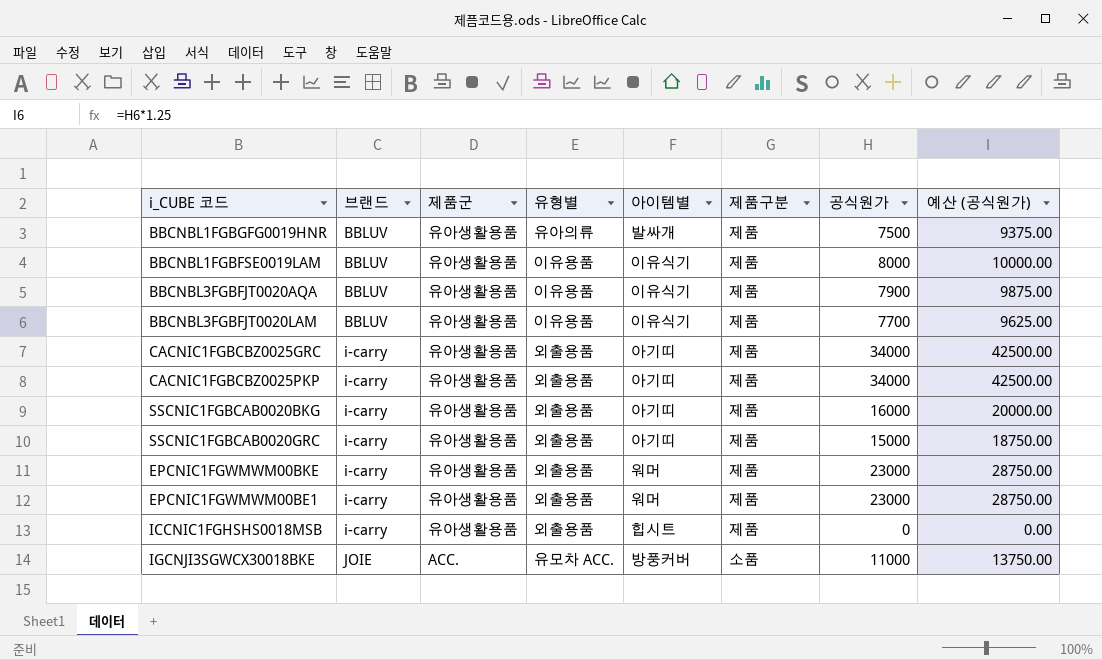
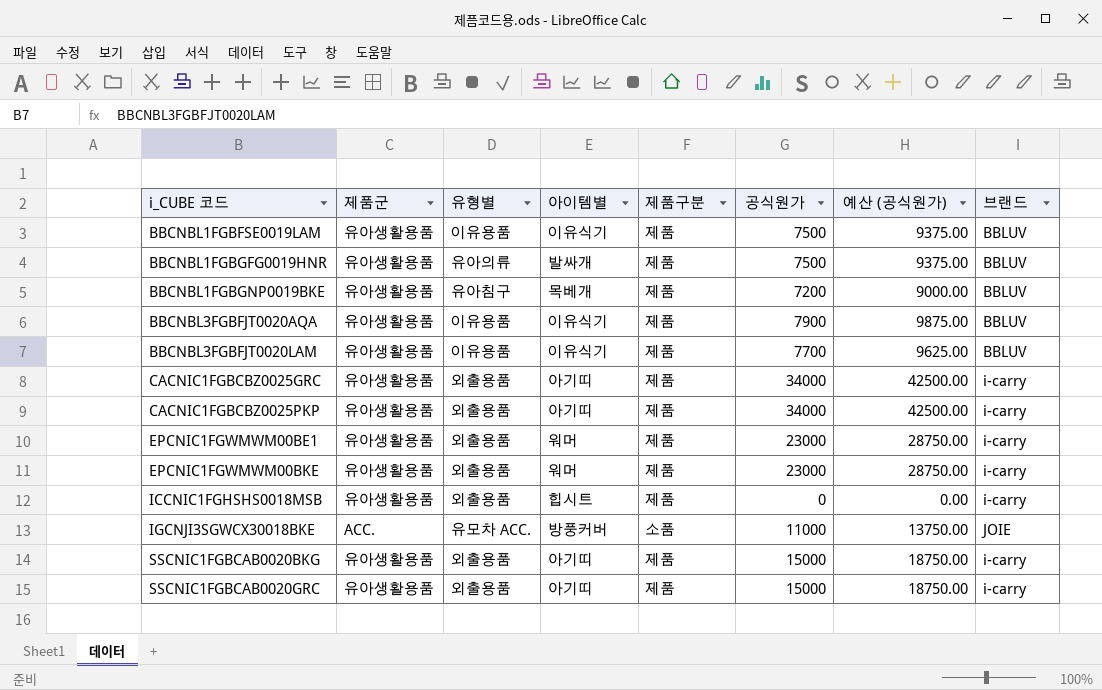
row order: 브랜드 ascending -> i_CUBE 코드 ascending
column 브랜드 | position: 2 -> 8
BBCNBL1FGBFSE0019LAM | 공식원가: 8000 -> 7500
BBCNBL1FGBFSE0019LAM | 예산 (공식원가): 10000.00 -> 9375.00
row BBCNBL1FGBGNP0019BKE: none -> 유아생활용품 | 유아침구 | 목베개 | 제품 | 7200 | 9000.00 | BBLUV
SSCNIC1FGBCAB0020BKG | 공식원가: 16000 -> 15000
SSCNIC1FGBCAB0020BKG | 예산 (공식원가): 20000.00 -> 18750.00

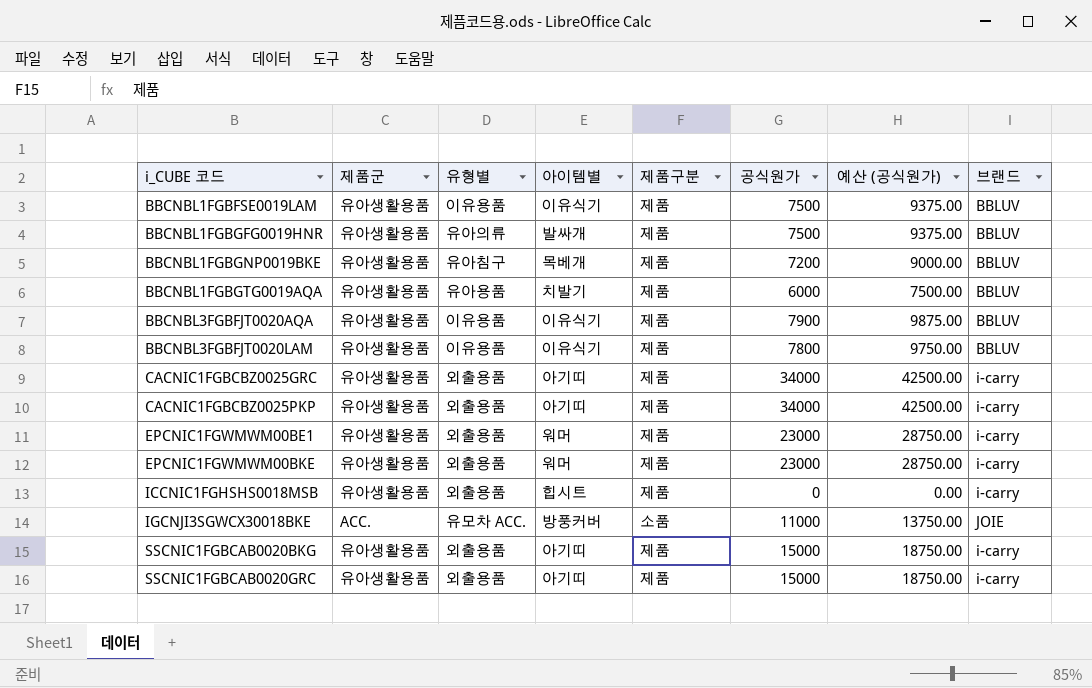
row BBCNBL1FGBGTG0019AQA: none -> 유아생활용품 | 유아용품 | 치발기 | 제품 | 6000 | 7500.00 | BBLUV
BBCNBL3FGBFJT0020LAM | 공식원가: 7700 -> 7800
BBCNBL3FGBFJT0020LAM | 예산 (공식원가): 9625.00 -> 9750.00

